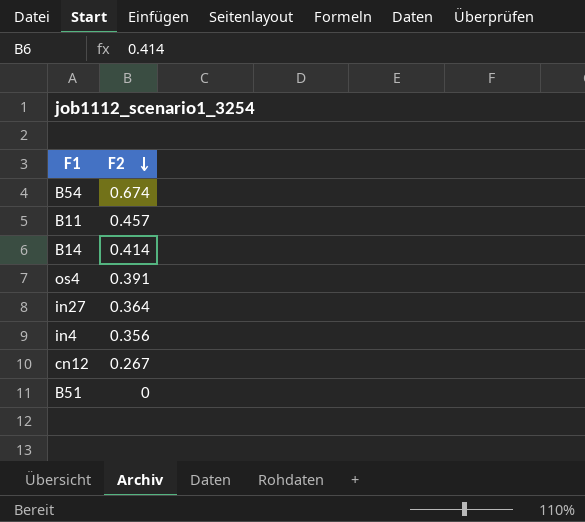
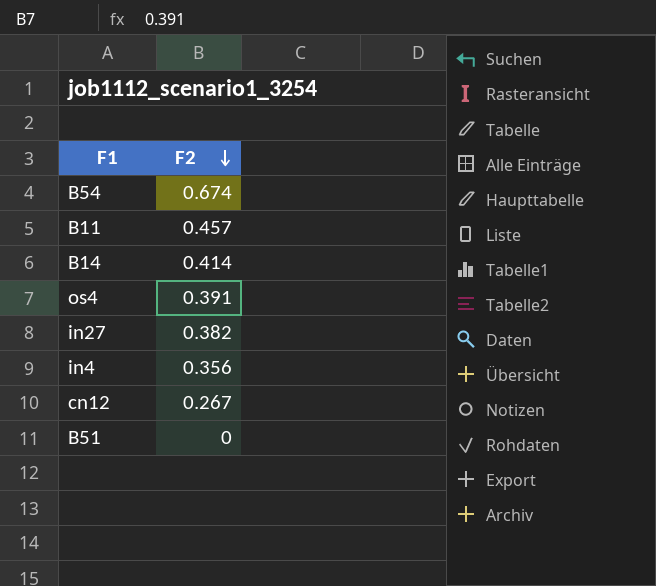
in27 | F2: 0.364 -> 0.382

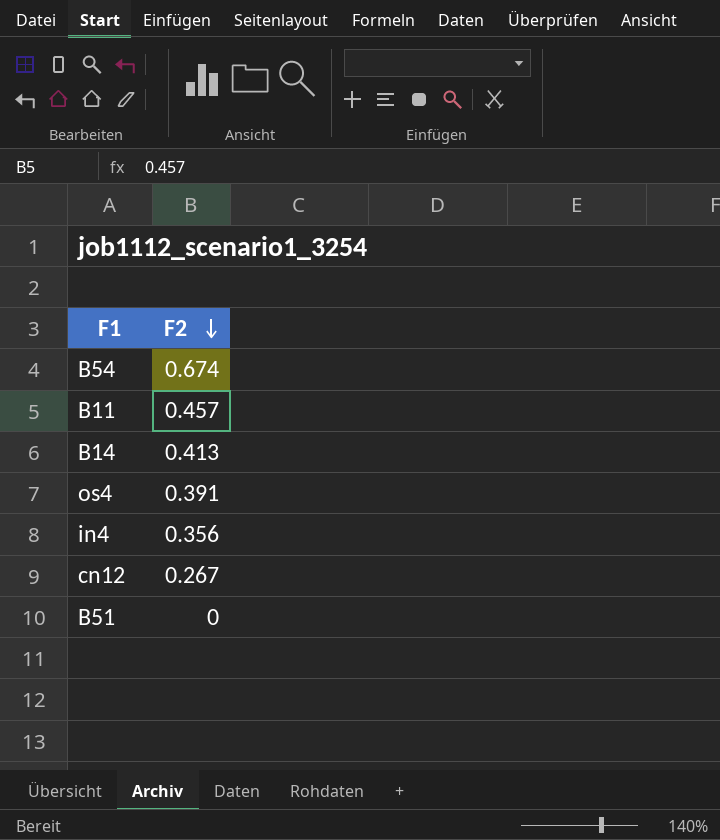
row in27: 0.382 -> none
B14 | F2: 0.414 -> 0.413

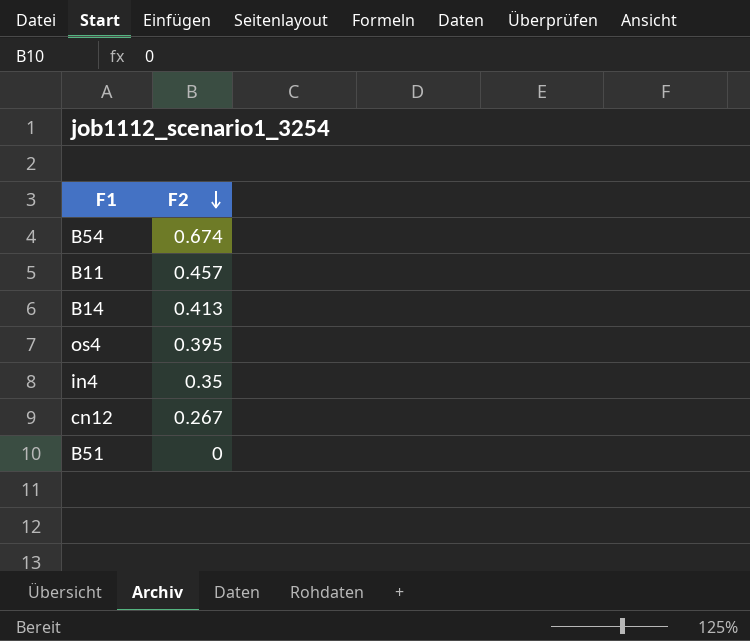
os4 | F2: 0.391 -> 0.395
in4 | F2: 0.356 -> 0.35

